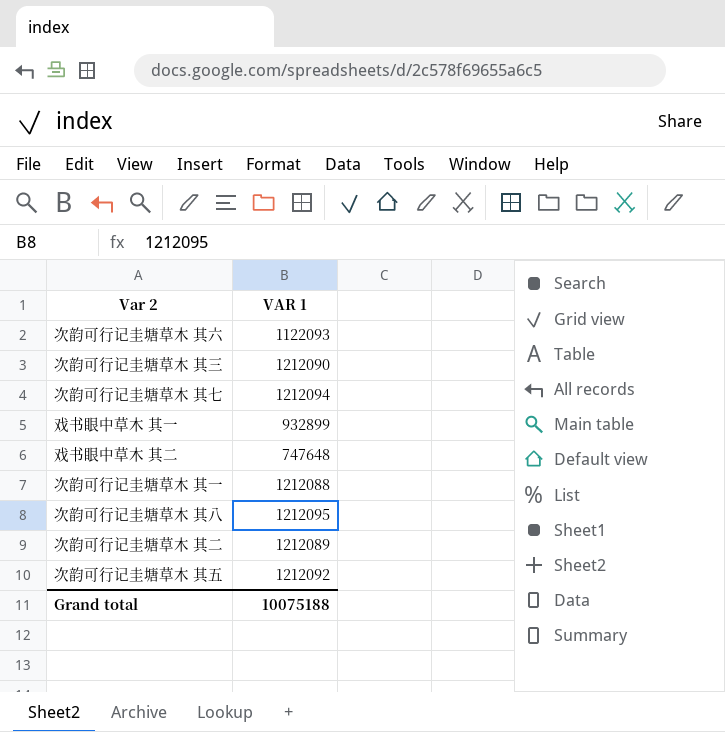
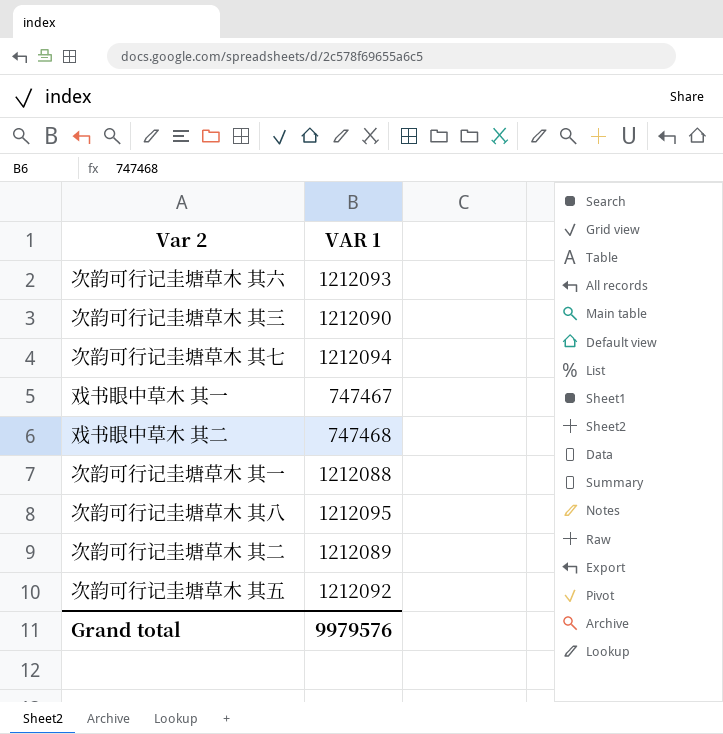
次韵可行记圭塘草木 其六 | VAR 1: 1122093 -> 1212093
戏书眼中草木 其一 | VAR 1: 932899 -> 747467
戏书眼中草木 其二 | VAR 1: 747648 -> 747468
Grand total | VAR 1: 10075188 -> 9979576

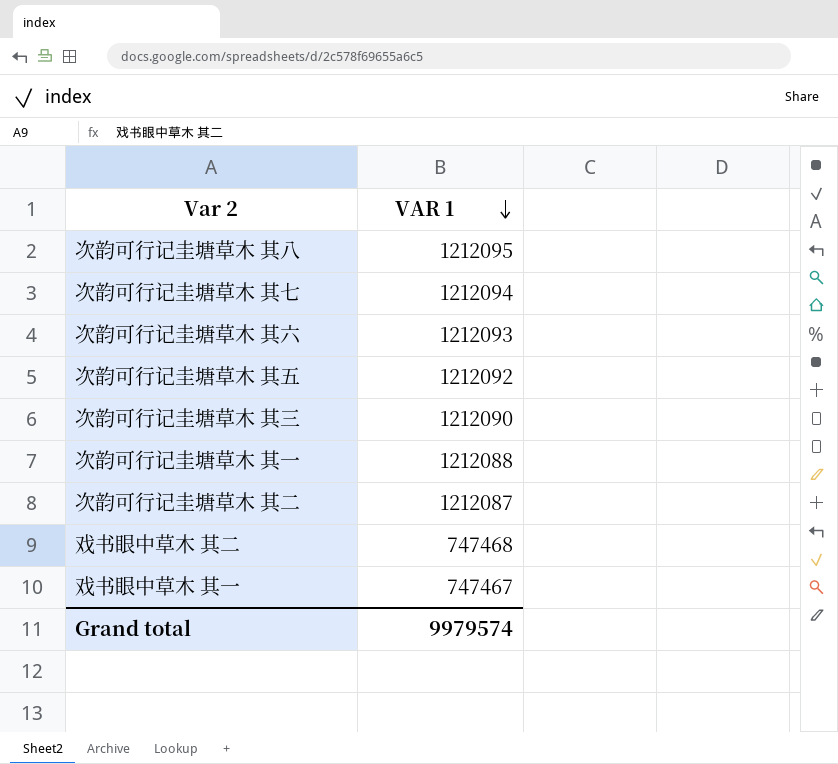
row order: none -> VAR 1 descending
次韵可行记圭塘草木 其二 | VAR 1: 1212089 -> 1212087
Grand total | VAR 1: 9979576 -> 9979574

